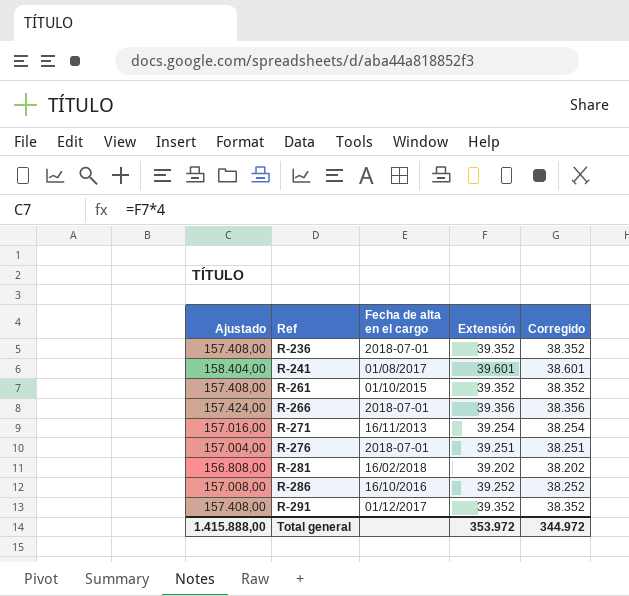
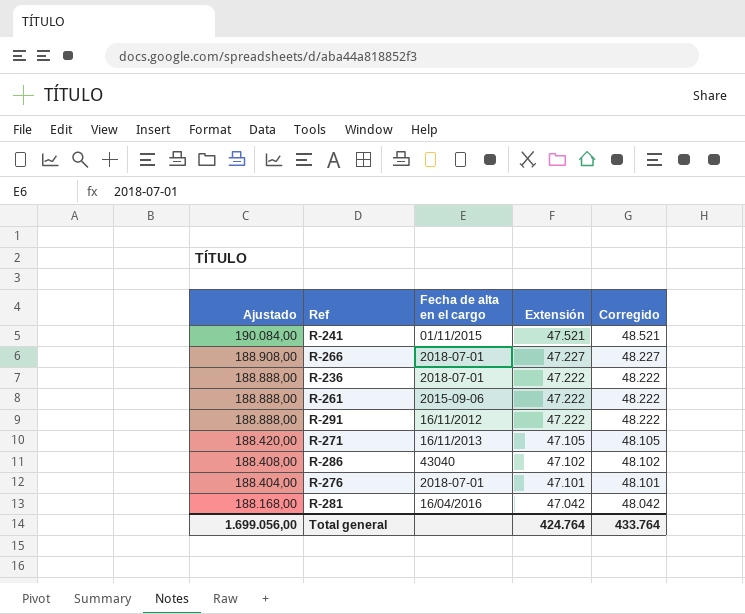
row order: Ref ascending -> Ajustado descending
column Corregido | formula: [Extensión] - 1000 -> [Extensión] + 1000
R-241 | Ajustado: 158.404,00 -> 190.084,00
R-241 | Fecha de alta en el cargo: 01/08/2017 -> 01/11/2015
R-241 | Extensión: 39.601 -> 47.521
R-266 | Ajustado: 157.424,00 -> 188.908,00
R-266 | Extensión: 39.356 -> 47.227
R-236 | Ajustado: 157.408,00 -> 188.888,00
R-236 | Extensión: 39.352 -> 47.222
R-261 | Ajustado: 157.408,00 -> 188.888,00
R-261 | Fecha de alta en el cargo: 01/10/2015 -> 2015-09-06
R-261 | Extensión: 39.352 -> 47.222
R-291 | Ajustado: 157.408,00 -> 188.888,00
R-291 | Fecha de alta en el cargo: 01/12/2017 -> 16/11/2012
R-291 | Extensión: 39.352 -> 47.222
R-271 | Ajustado: 157.016,00 -> 188.420,00
R-271 | Extensión: 39.254 -> 47.105
R-286 | Ajustado: 157.008,00 -> 188.408,00
R-286 | Fecha de alta en el cargo: 16/10/2016 -> 43040
R-286 | Extensión: 39.252 -> 47.102
R-276 | Ajustado: 157.004,00 -> 188.404,00
R-276 | Extensión: 39.251 -> 47.101
R-281 | Ajustado: 156.808,00 -> 188.168,00
R-281 | Fecha de alta en el cargo: 16/02/2018 -> 16/04/2016
R-281 | Extensión: 39.202 -> 47.042
Total general | Ajustado: 1.415.888,00 -> 1.699.056,00
Total general | Extensión: 353.972 -> 424.764
Total general | Corregido: 344.972 -> 433.764

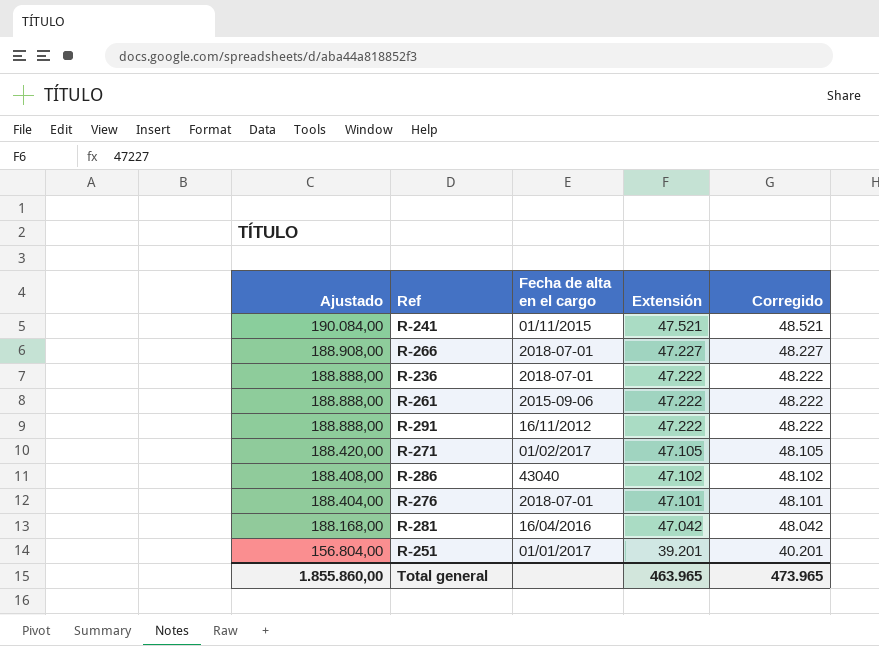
R-271 | Fecha de alta en el cargo: 16/11/2013 -> 01/02/2017
row R-251: none -> 156.804,00 | 01/01/2017 | 39.201 | 40.201
Total general | Ajustado: 1.699.056,00 -> 1.855.860,00
Total general | Extensión: 424.764 -> 463.965
Total general | Corregido: 433.764 -> 473.965

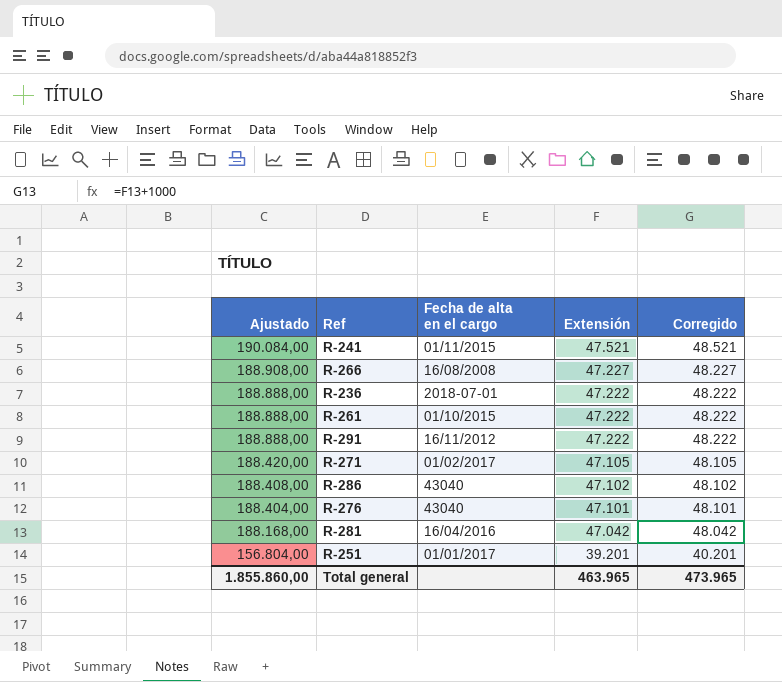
R-266 | Fecha de alta en el cargo: 2018-07-01 -> 16/08/2008
R-261 | Fecha de alta en el cargo: 2015-09-06 -> 01/10/2015
R-276 | Fecha de alta en el cargo: 2018-07-01 -> 43040

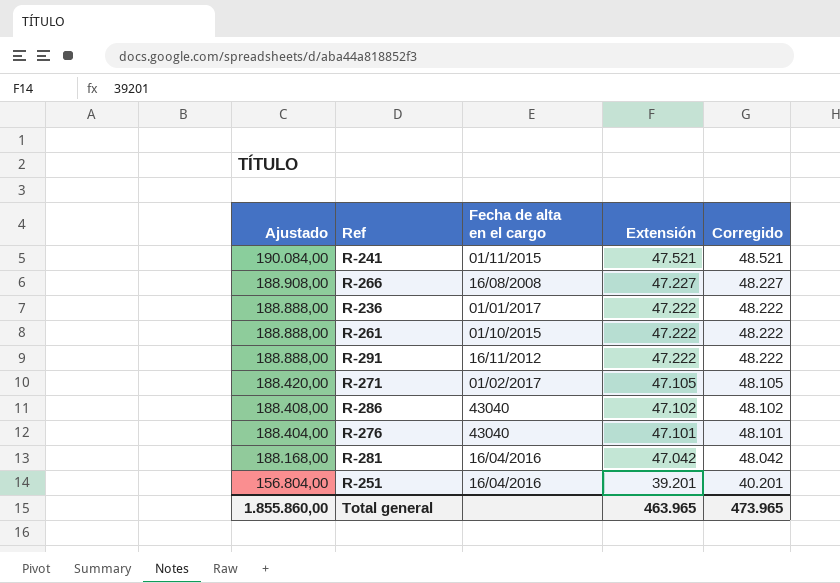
R-236 | Fecha de alta en el cargo: 2018-07-01 -> 01/01/2017
R-251 | Fecha de alta en el cargo: 01/01/2017 -> 16/04/2016

